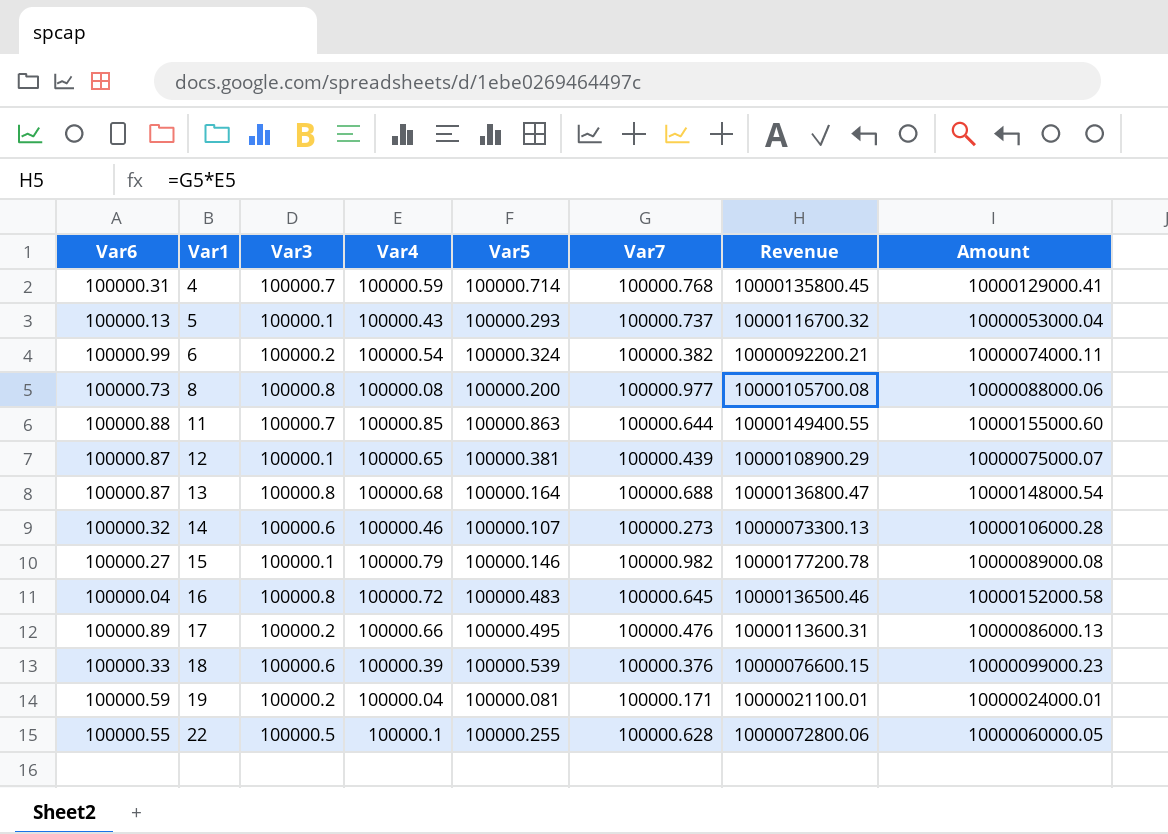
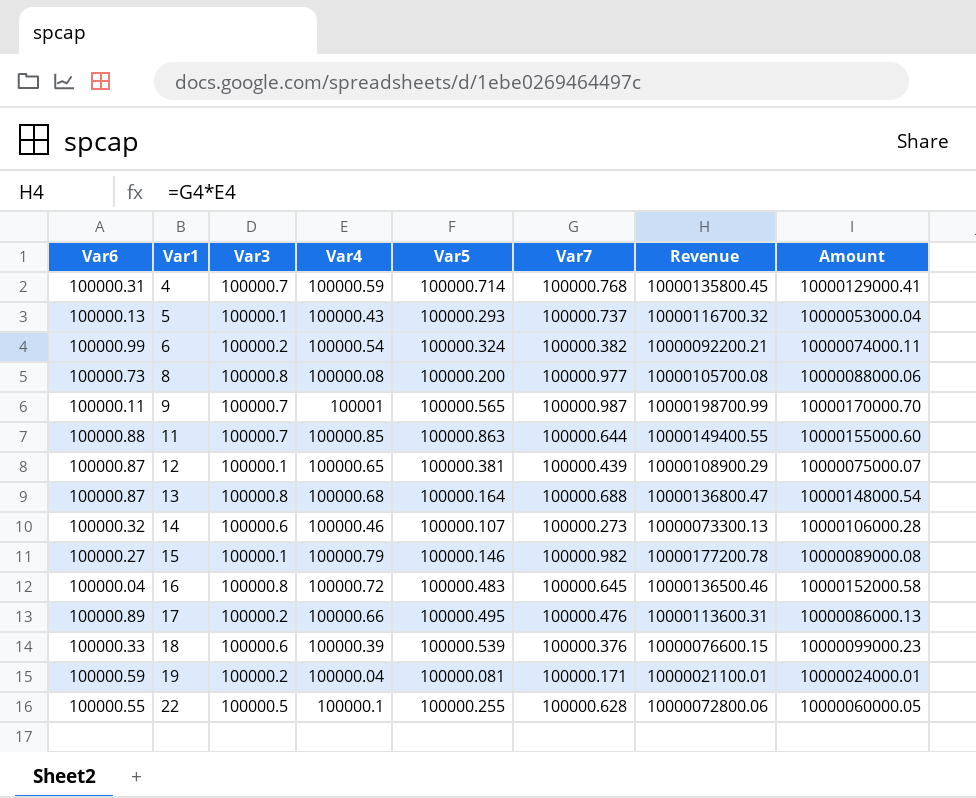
row 9: none -> 100000.11 | 100000.7 | 100001 | 100000.565 | 100000.987 | 10000198700.99 | 10000170000.70

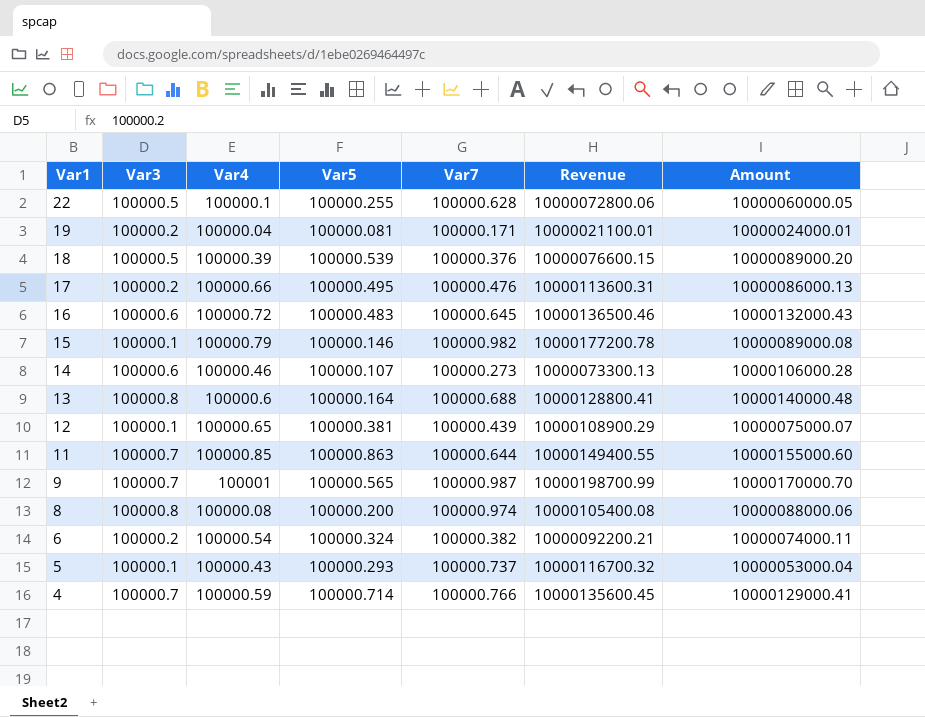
row order: Var1 ascending -> Var1 descending
column Var6 | position: 1 -> none
18 | Var3: 100000.6 -> 100000.5
18 | Amount: 10000099000.23 -> 10000089000.20
16 | Var3: 100000.8 -> 100000.6
16 | Amount: 10000152000.58 -> 10000132000.43
13 | Var4: 100000.68 -> 100000.6
13 | Revenue: 10000136800.47 -> 10000128800.41
13 | Amount: 10000148000.54 -> 10000140000.48
8 | Var7: 100000.977 -> 100000.974
8 | Revenue: 10000105700.08 -> 10000105400.08
4 | Var7: 100000.768 -> 100000.766
4 | Revenue: 10000135800.45 -> 10000135600.45

